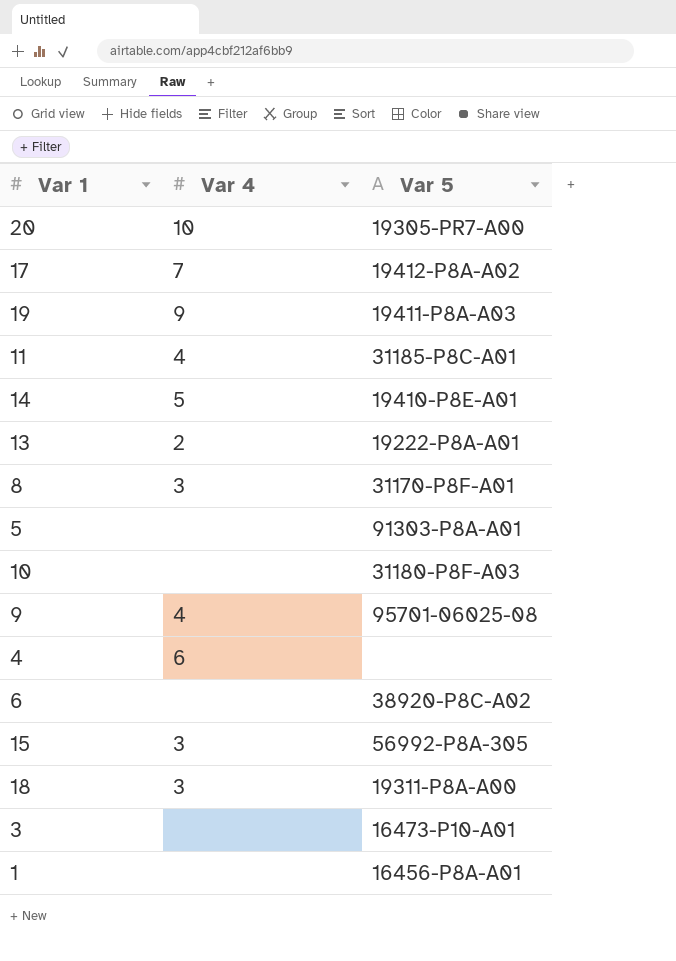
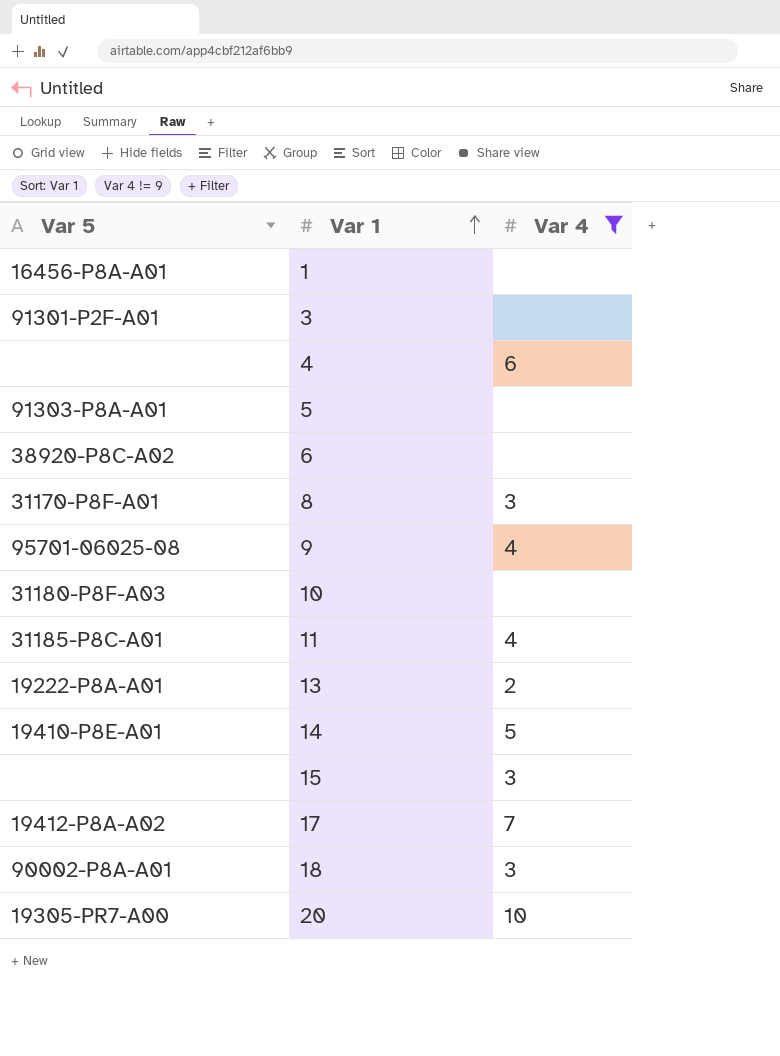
filter: none -> Var 4 != 9
row order: none -> Var 1 ascending
column Var 5 | position: 3 -> 1
3 | Var 5: 16473-P10-A01 -> 91301-P2F-A01
15 | Var 5: 56992-P8A-305 -> none
18 | Var 5: 19311-P8A-A00 -> 90002-P8A-A01

